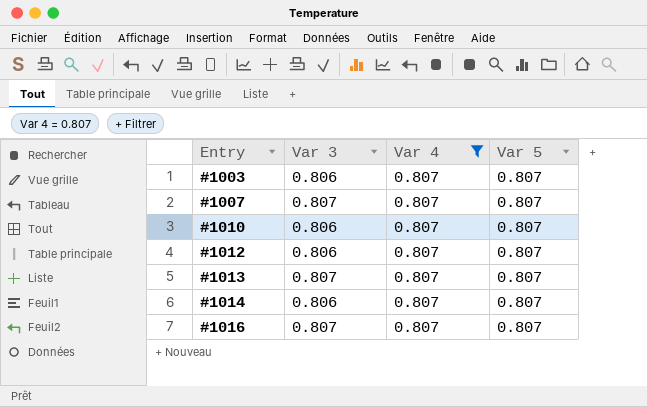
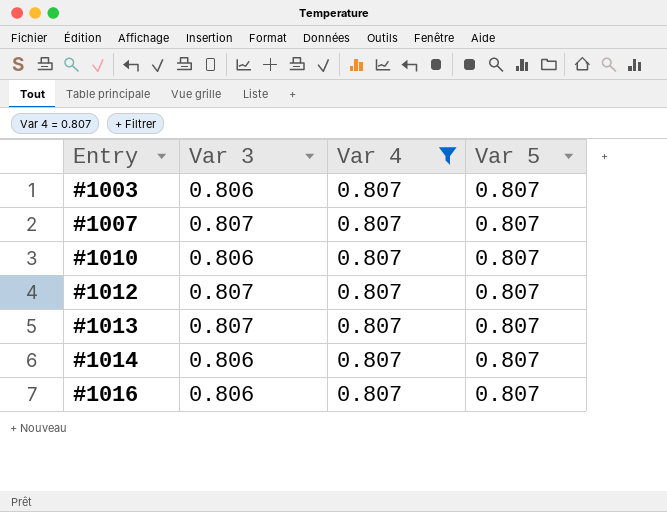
#1012 | Var 3: 0.806 -> 0.807
#1016 | Var 3: 0.807 -> 0.806

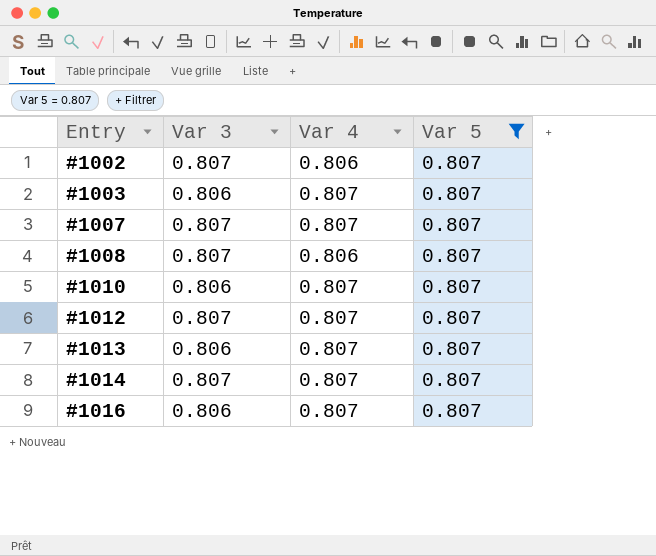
filter: Var 4 = 0.807 -> Var 5 = 0.807
#1013 | Var 3: 0.807 -> 0.806
#1014 | Var 3: 0.806 -> 0.807

